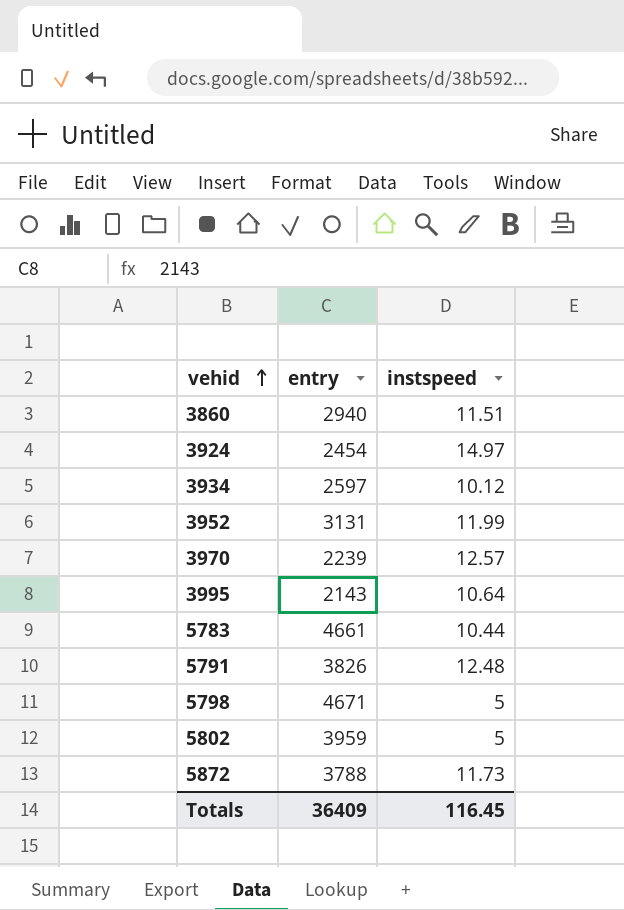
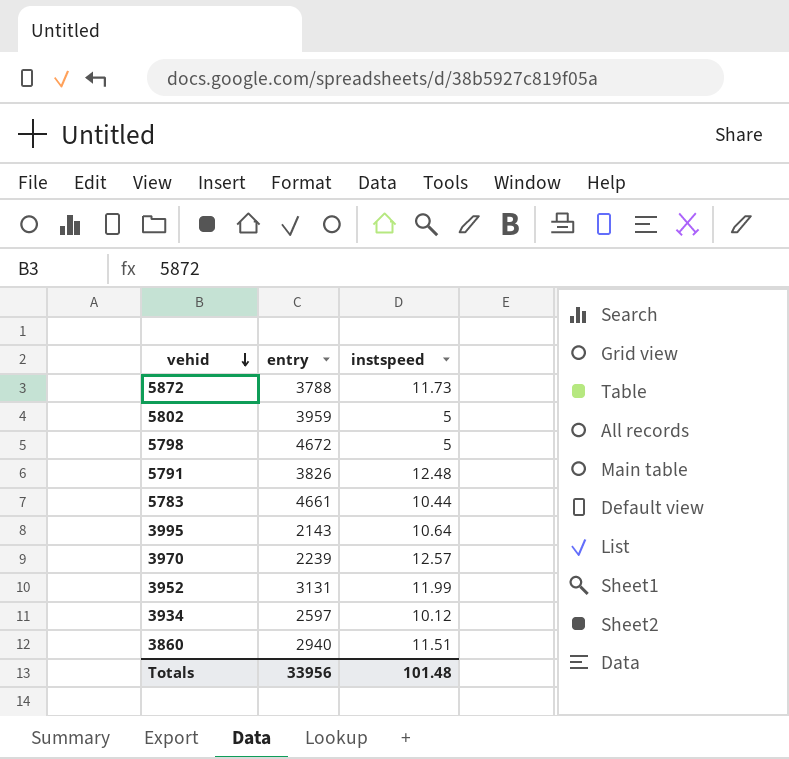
row order: vehid ascending -> vehid descending
row 3924: 2454 | 14.97 -> none
5798 | entry: 4671 -> 4672
Totals | entry: 36409 -> 33956
Totals | instspeed: 116.45 -> 101.48

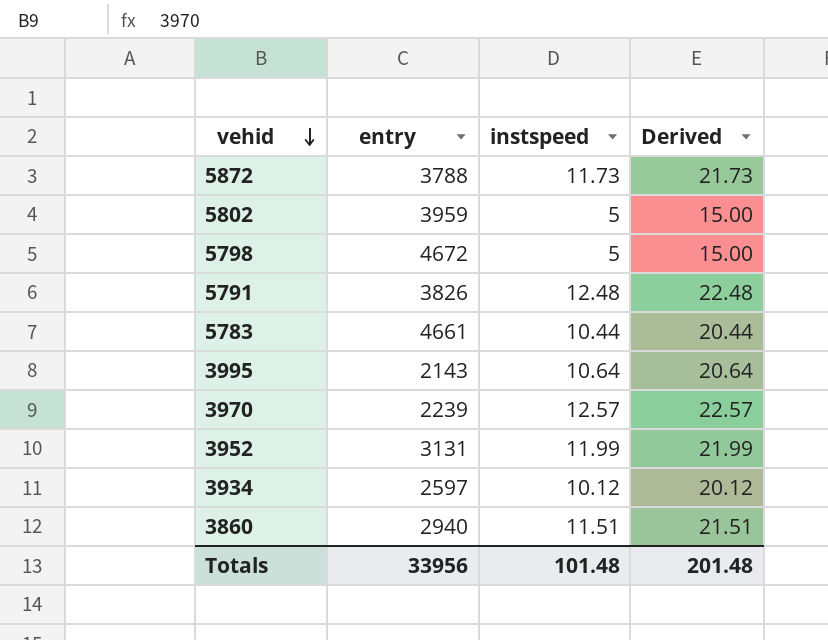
column Derived | formula: none -> [instspeed] + 10

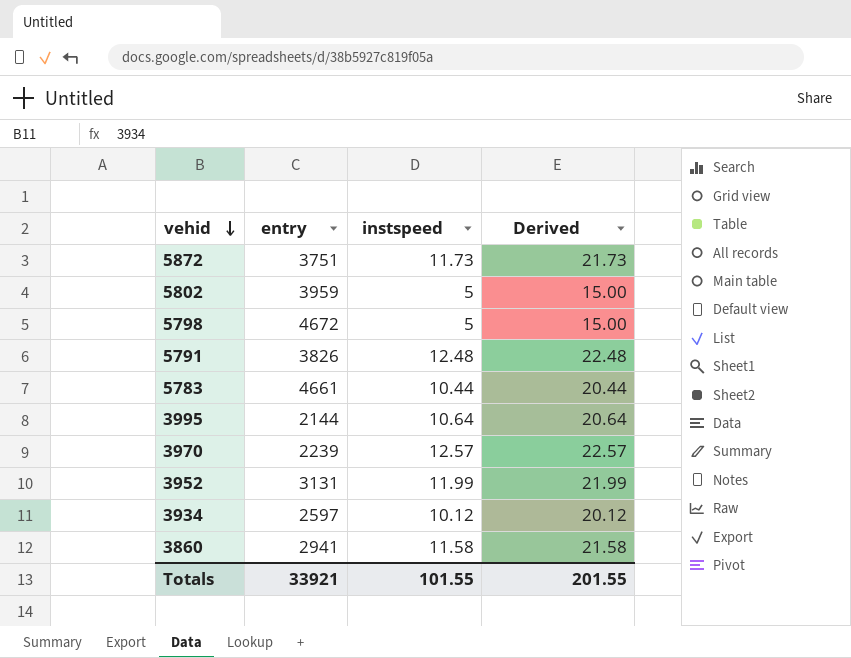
5872 | entry: 3788 -> 3751
3995 | entry: 2143 -> 2144
3860 | entry: 2940 -> 2941
3860 | instspeed: 11.51 -> 11.58
3860 | Derived: 21.51 -> 21.58
Totals | entry: 33956 -> 33921
Totals | instspeed: 101.48 -> 101.55
Totals | Derived: 201.48 -> 201.55

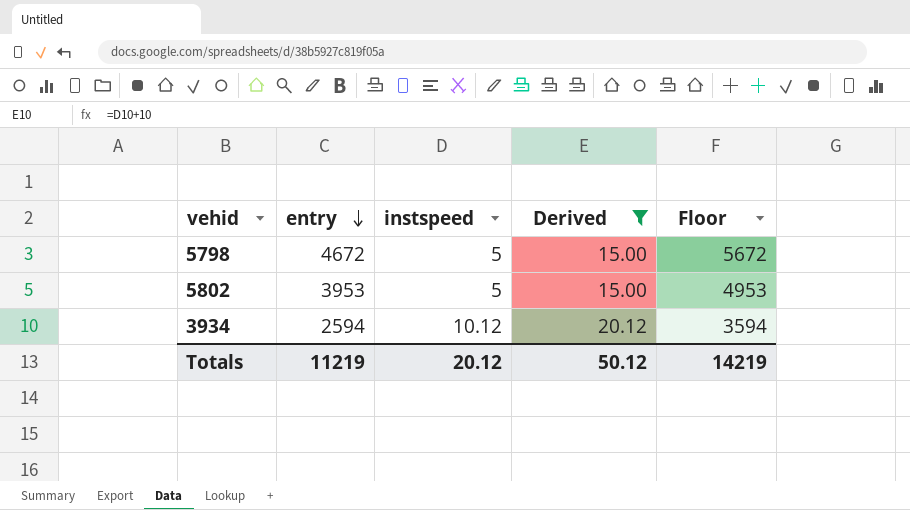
filter: none -> Derived <= 20.12
row order: vehid descending -> entry descending
column Floor | formula: none -> [entry] + 1000
5802 | entry: 3959 -> 3953
3934 | entry: 2597 -> 2594
Totals | entry: 33921 -> 11219
Totals | instspeed: 101.55 -> 20.12
Totals | Derived: 201.55 -> 50.12

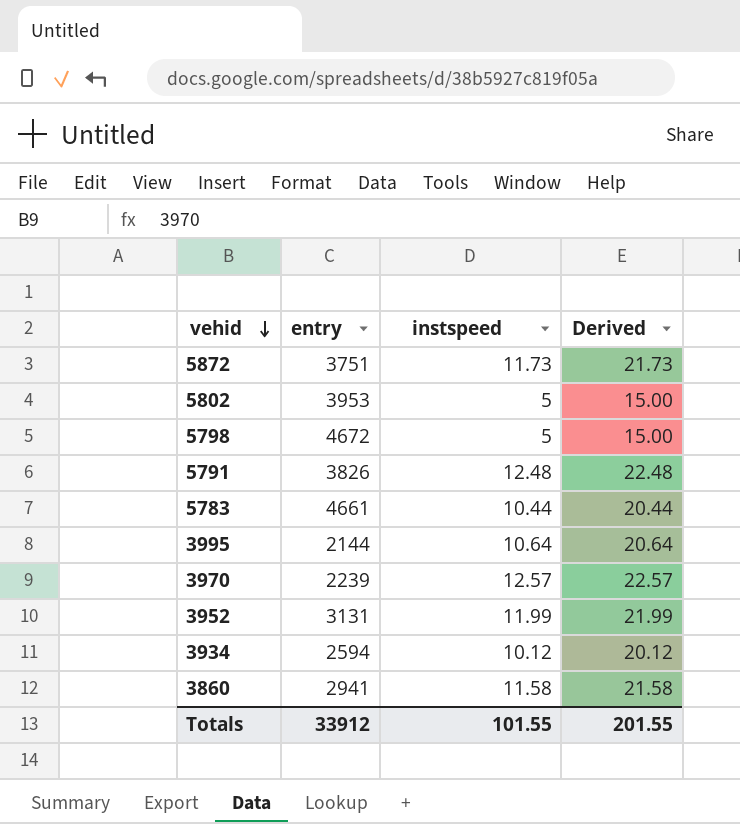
filter: Derived <= 20.12 -> none
row order: entry descending -> vehid descending
column Floor | formula: [entry] + 1000 -> none
Totals | entry: 11219 -> 33912
Totals | instspeed: 20.12 -> 101.55
Totals | Derived: 50.12 -> 201.55

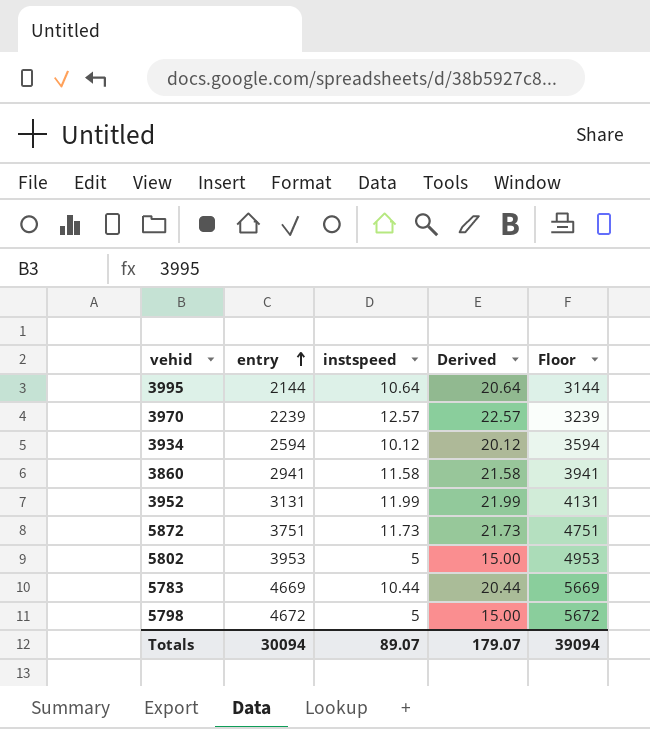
row order: vehid descending -> entry ascending
column Floor | formula: none -> [entry] + 1000
row 5791: 3826 | 12.48 | 22.48 -> none
5783 | entry: 4661 -> 4669
Totals | entry: 33912 -> 30094
Totals | instspeed: 101.55 -> 89.07
Totals | Derived: 201.55 -> 179.07

